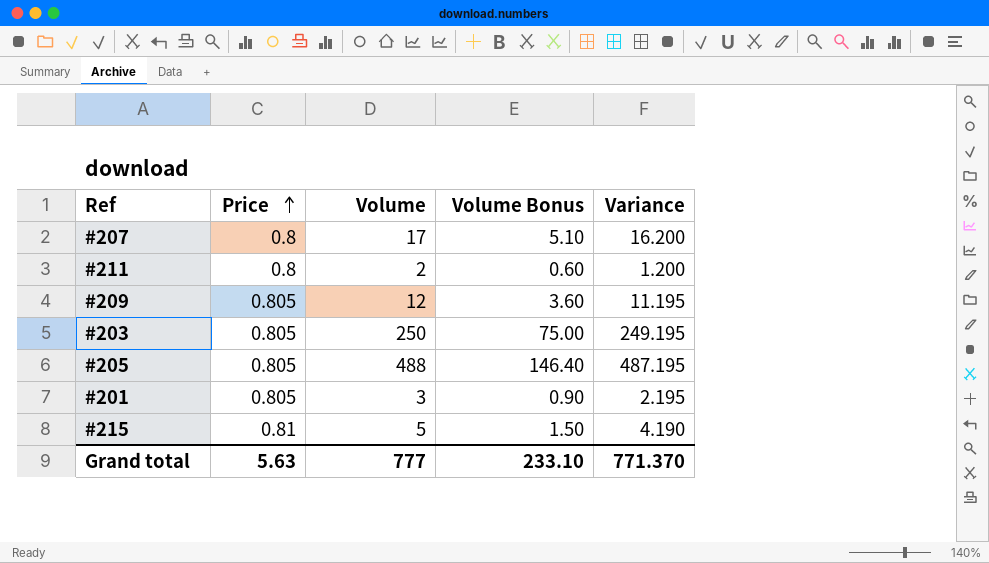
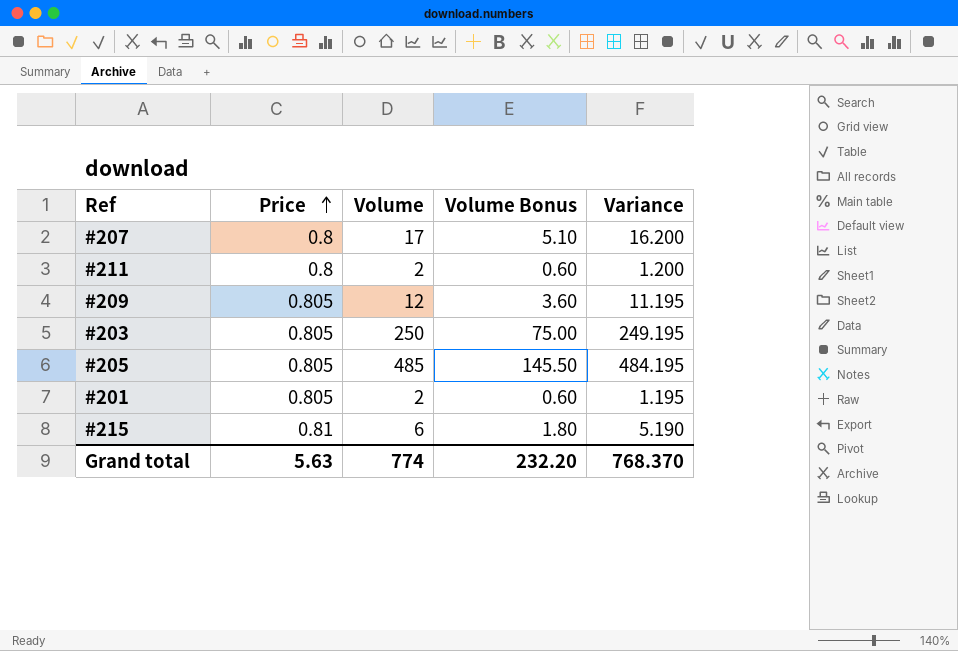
#205 | Volume: 488 -> 485
#205 | Volume Bonus: 146.40 -> 145.50
#205 | Variance: 487.195 -> 484.195
#201 | Volume: 3 -> 2
#201 | Volume Bonus: 0.90 -> 0.60
#201 | Variance: 2.195 -> 1.195
#215 | Volume: 5 -> 6
#215 | Volume Bonus: 1.50 -> 1.80
#215 | Variance: 4.190 -> 5.190
Grand total | Volume: 777 -> 774
Grand total | Volume Bonus: 233.10 -> 232.20
Grand total | Variance: 771.370 -> 768.370

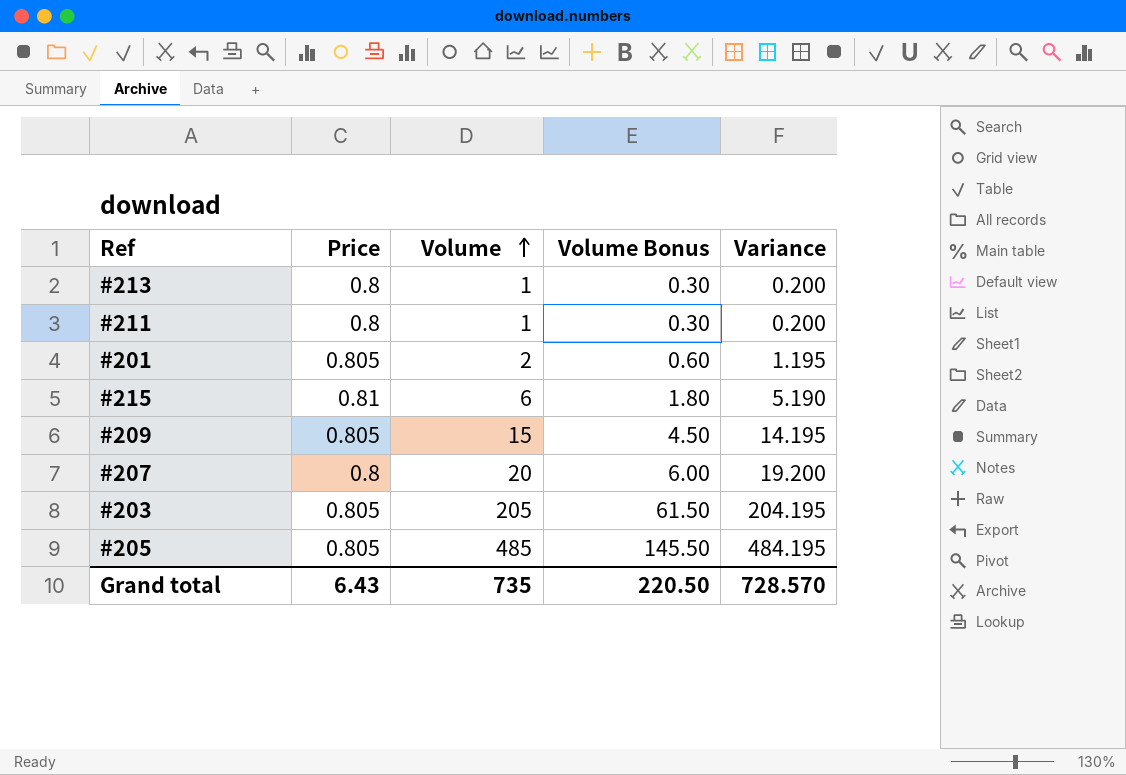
row order: Price ascending -> Volume ascending
row #213: none -> 0.8 | 1 | 0.30 | 0.200
#211 | Volume: 2 -> 1
#211 | Volume Bonus: 0.60 -> 0.30
#211 | Variance: 1.200 -> 0.200
#209 | Volume: 12 -> 15
#209 | Volume Bonus: 3.60 -> 4.50
#209 | Variance: 11.195 -> 14.195
#207 | Volume: 17 -> 20
#207 | Volume Bonus: 5.10 -> 6.00
#207 | Variance: 16.200 -> 19.200
#203 | Volume: 250 -> 205
#203 | Volume Bonus: 75.00 -> 61.50
#203 | Variance: 249.195 -> 204.195
Grand total | Price: 5.63 -> 6.43
Grand total | Volume: 774 -> 735
Grand total | Volume Bonus: 232.20 -> 220.50
Grand total | Variance: 768.370 -> 728.570

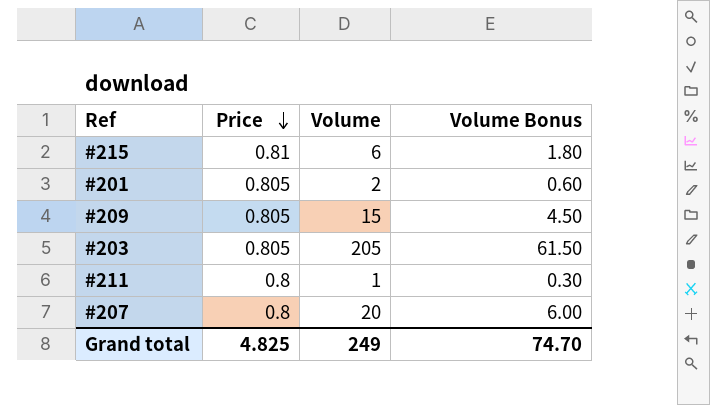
row order: Volume ascending -> Price descending
column Variance | formula: [Volume] - [Price] -> none
row #213: 0.8 | 1 | 0.30 | 0.200 -> none
row #205: 0.805 | 485 | 145.50 | 484.195 -> none
Grand total | Price: 6.43 -> 4.825
Grand total | Volume: 735 -> 249
Grand total | Volume Bonus: 220.50 -> 74.70

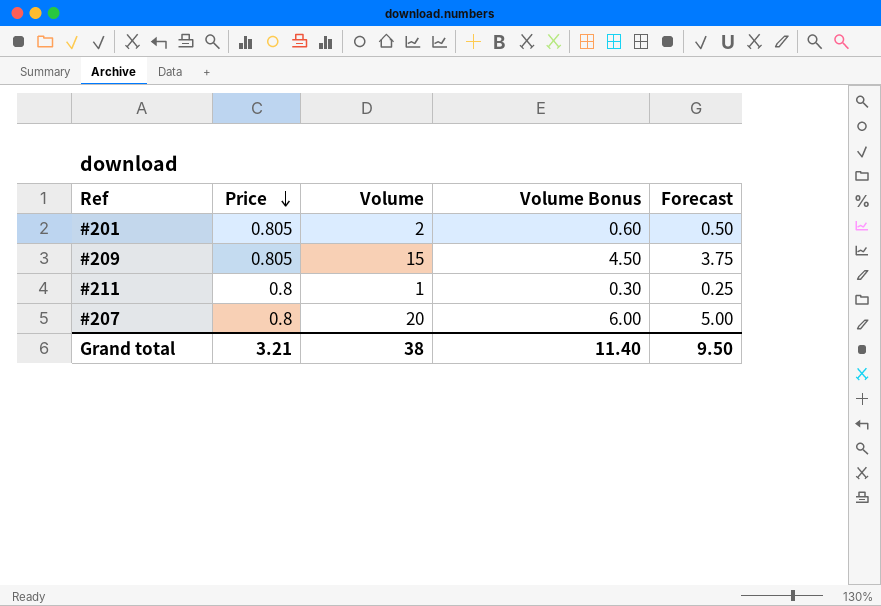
column Forecast | formula: none -> [Volume] * 0.25
row #215: 0.81 | 6 | 1.80 -> none
row #203: 0.805 | 205 | 61.50 -> none
Grand total | Price: 4.825 -> 3.21
Grand total | Volume: 249 -> 38
Grand total | Volume Bonus: 74.70 -> 11.40

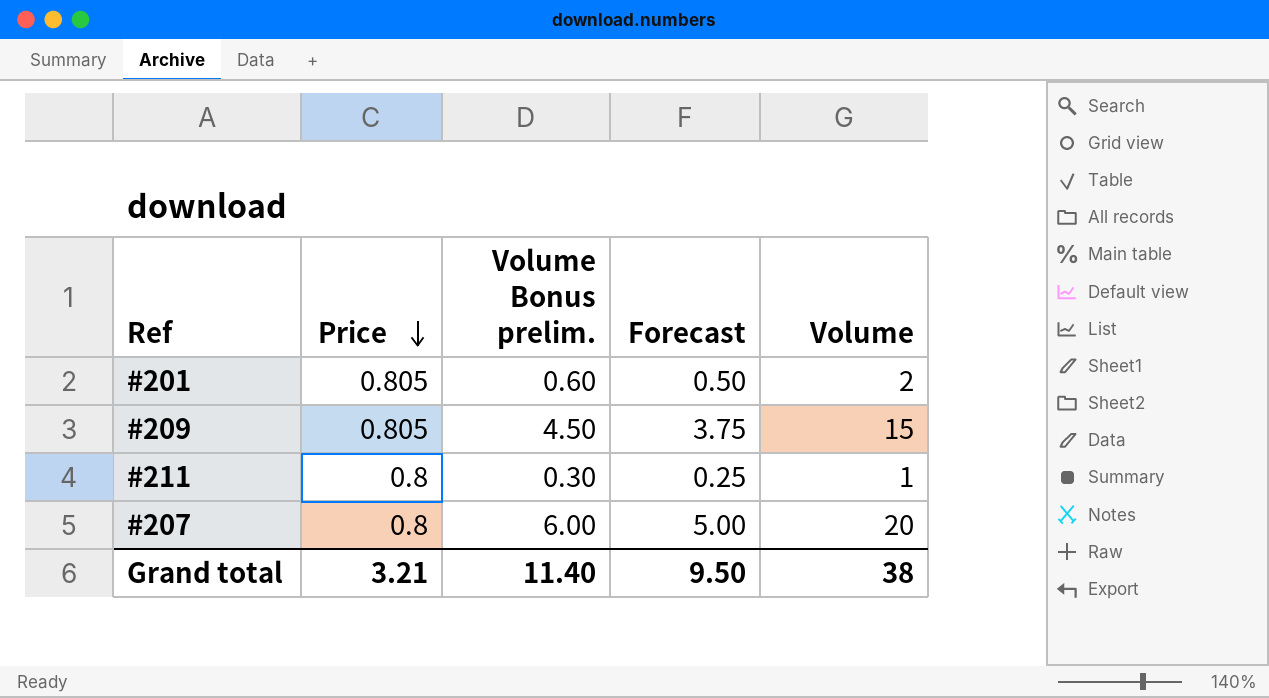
column name: Volume Bonus -> Volume Bonus prelim.
column Volume | position: 3 -> 5

